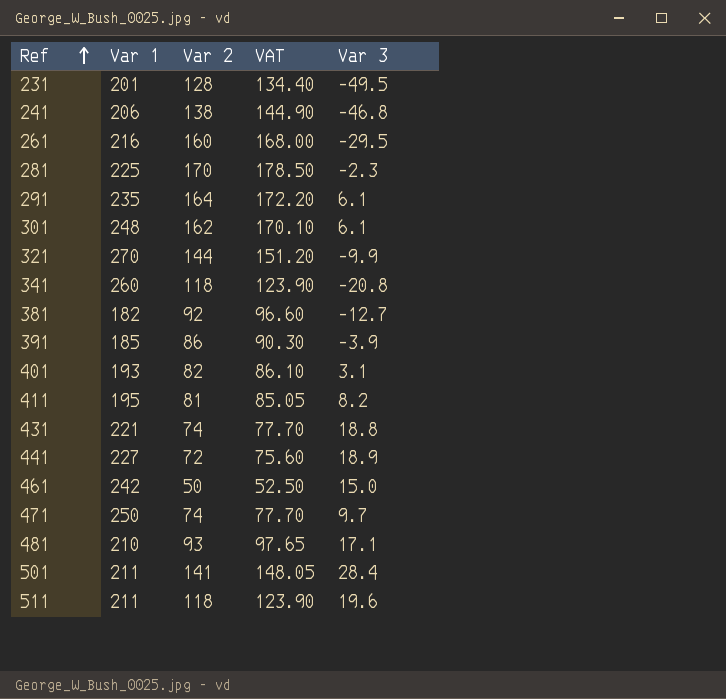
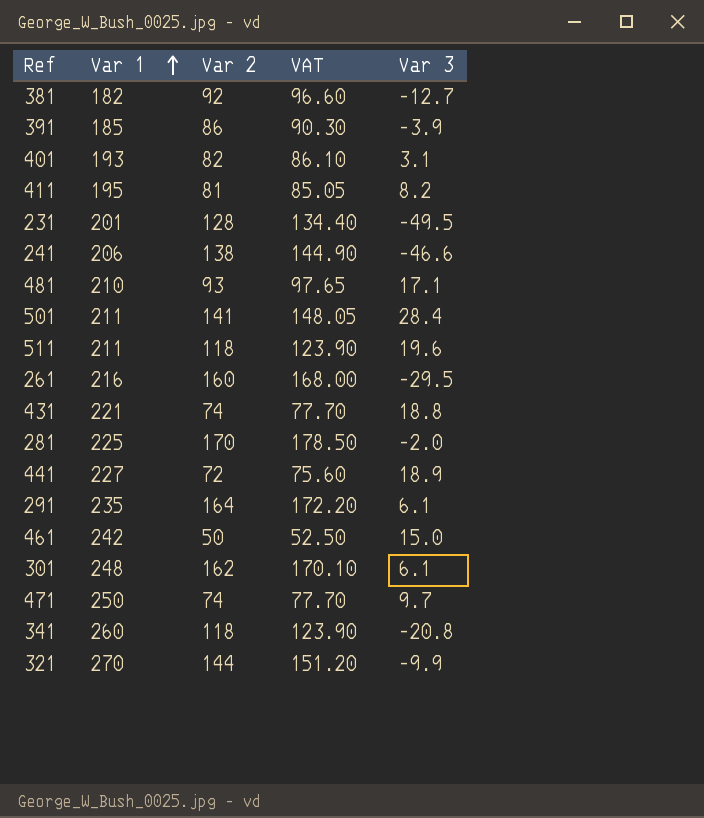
row order: Ref ascending -> Var 1 ascending
241 | Var 3: -46.8 -> -46.6
281 | Var 3: -2.3 -> -2.0

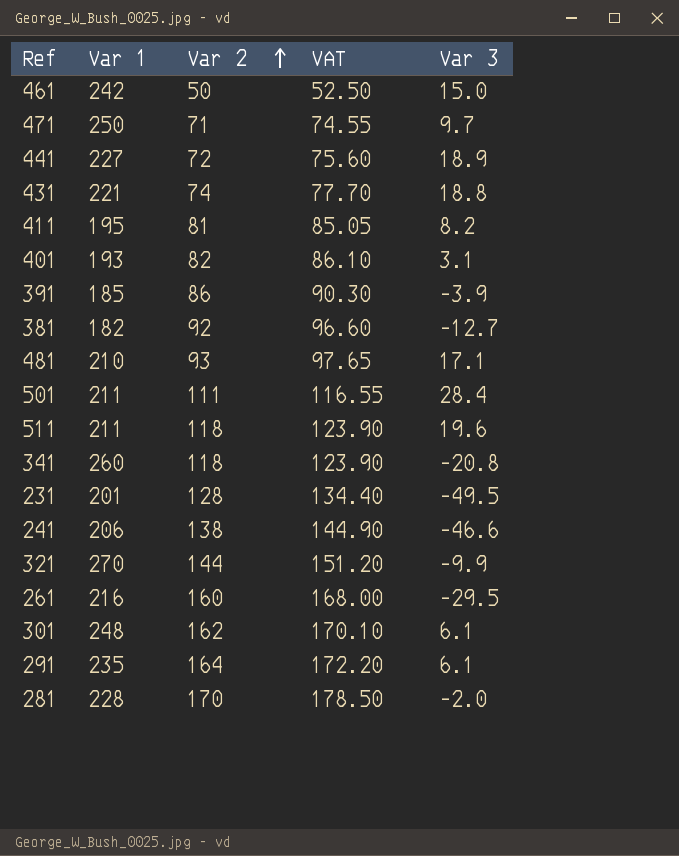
row order: Var 1 ascending -> Var 2 ascending
471 | Var 2: 74 -> 71
471 | VAT: 77.70 -> 74.55
501 | Var 2: 141 -> 111
501 | VAT: 148.05 -> 116.55
281 | Var 1: 225 -> 228

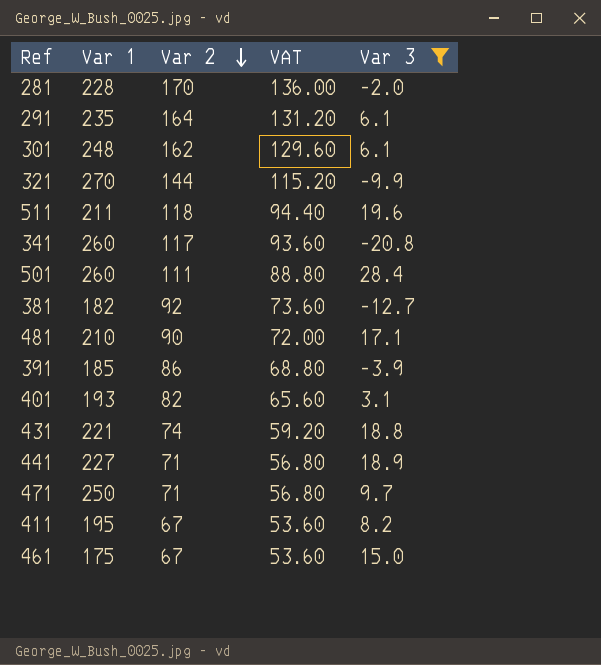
filter: none -> Var 3 >= -20.8
row order: Var 2 ascending -> Var 2 descending
column VAT | formula: [Var 2] * 1.05 -> [Var 2] * 0.8
341 | Var 2: 118 -> 117
501 | Var 1: 211 -> 260
481 | Var 2: 93 -> 90
441 | Var 2: 72 -> 71
411 | Var 2: 81 -> 67
461 | Var 1: 242 -> 175
461 | Var 2: 50 -> 67

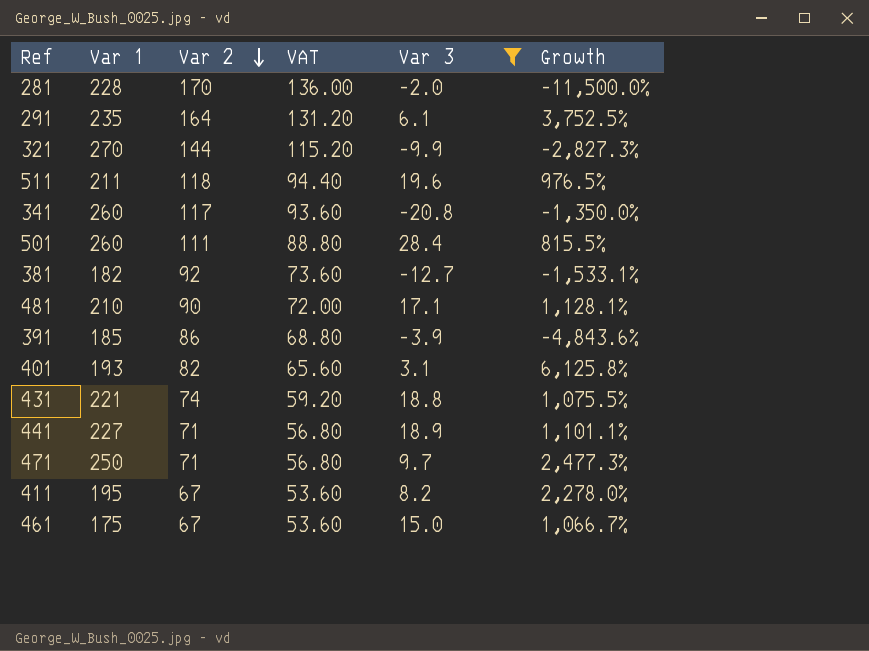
column Growth | formula: none -> ([Var 1] - [Var 3]) / [Var 3]
row 301: 248 | 162 | 129.60 | 6.1 -> none

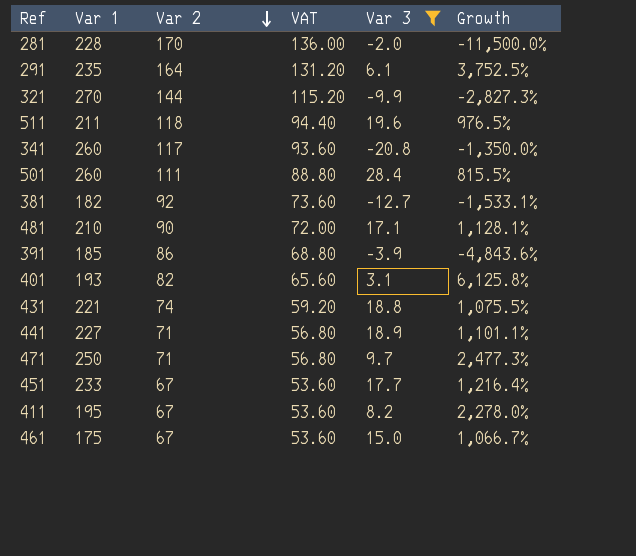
row 451: none -> 233 | 67 | 53.60 | 17.7 | 1,216.4%

